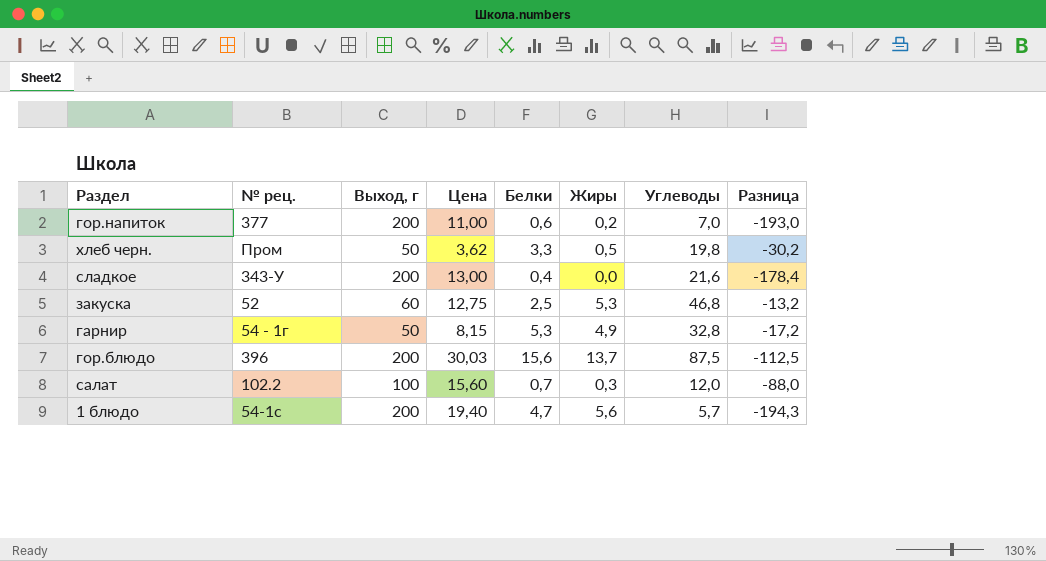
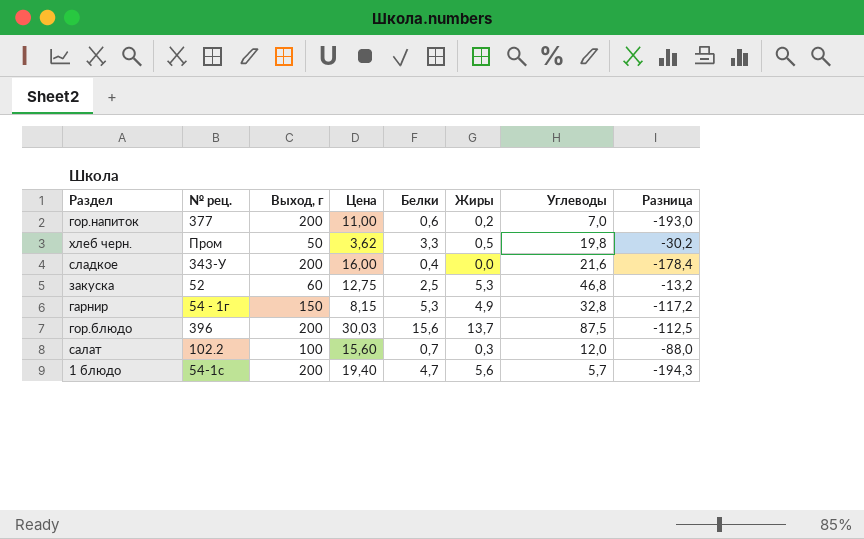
сладкое | Цена: 13,00 -> 16,00
гарнир | Выход, г: 50 -> 150
гарнир | Разница: -17,2 -> -117,2

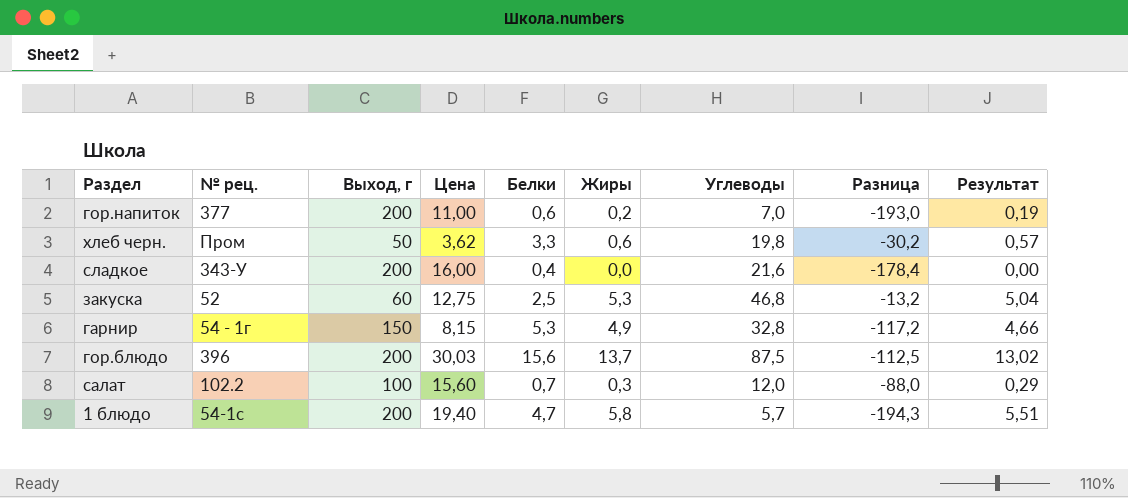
column Результат | formula: none -> [Жиры] * 0,95
хлеб черн. | Жиры: 0,5 -> 0,6
1 блюдо | Жиры: 5,6 -> 5,8

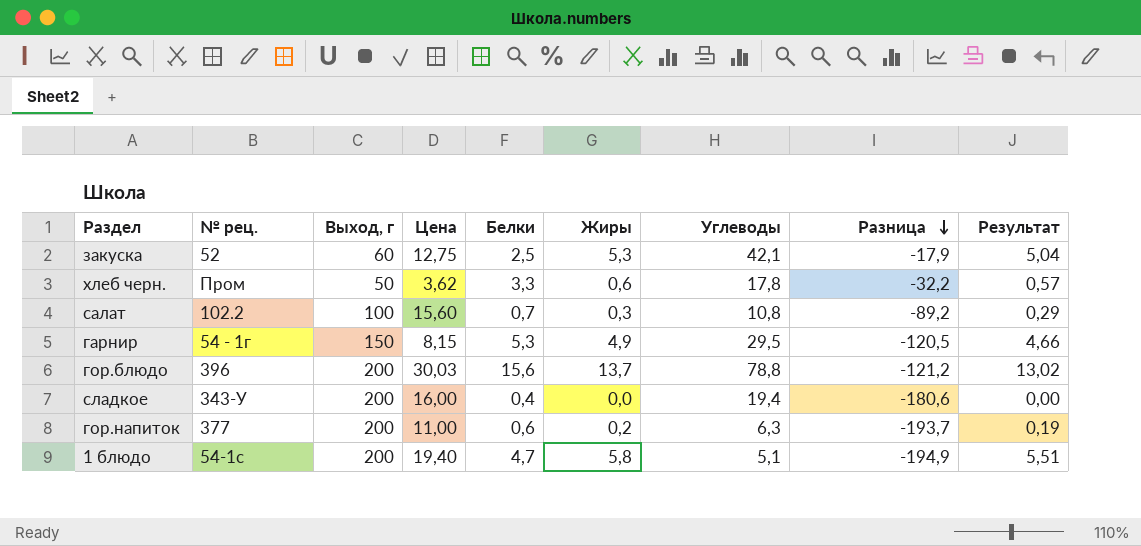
row order: none -> Разница descending
закуска | Углеводы: 46,8 -> 42,1
закуска | Разница: -13,2 -> -17,9
хлеб черн. | Углеводы: 19,8 -> 17,8
хлеб черн. | Разница: -30,2 -> -32,2
салат | Углеводы: 12,0 -> 10,8
салат | Разница: -88,0 -> -89,2
гарнир | Углеводы: 32,8 -> 29,5
гарнир | Разница: -117,2 -> -120,5
гор.блюдо | Углеводы: 87,5 -> 78,8
гор.блюдо | Разница: -112,5 -> -121,2
сладкое | Углеводы: 21,6 -> 19,4
сладкое | Разница: -178,4 -> -180,6
гор.напиток | Углеводы: 7,0 -> 6,3
гор.напиток | Разница: -193,0 -> -193,7
1 блюдо | Углеводы: 5,7 -> 5,1
1 блюдо | Разница: -194,3 -> -194,9

